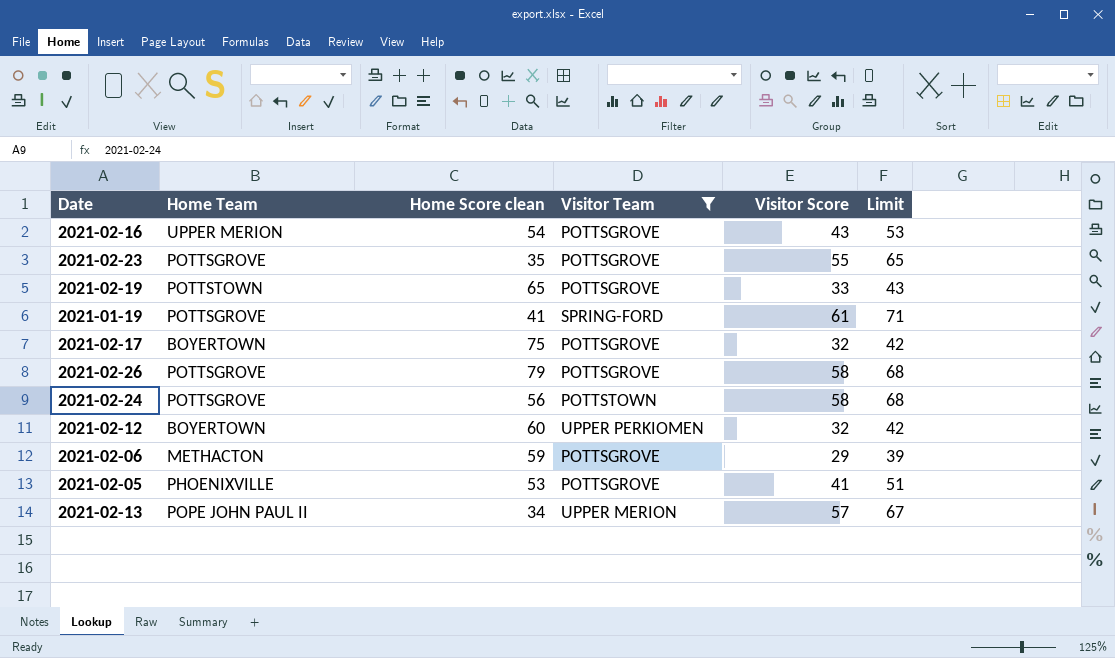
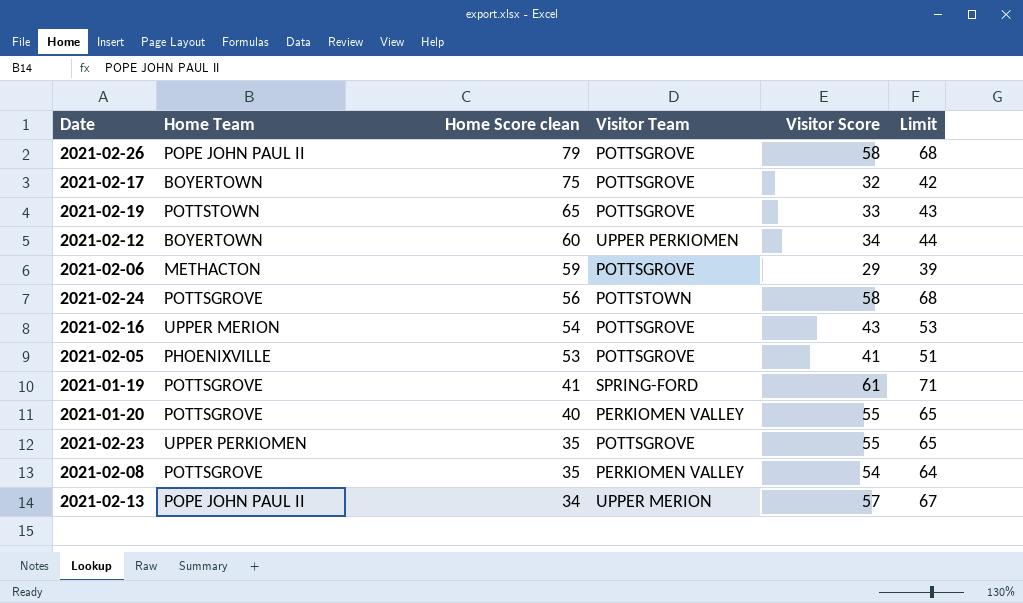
filter: Visitor Team != PERKIOMEN VALLEY -> none
row order: none -> Home Score clean descending
2021-02-26 | Home Team: POTTSGROVE -> POPE JOHN PAUL II
2021-02-12 | Visitor Score: 32 -> 34
2021-02-12 | Limit: 42 -> 44
2021-02-23 | Home Team: POTTSGROVE -> UPPER PERKIOMEN

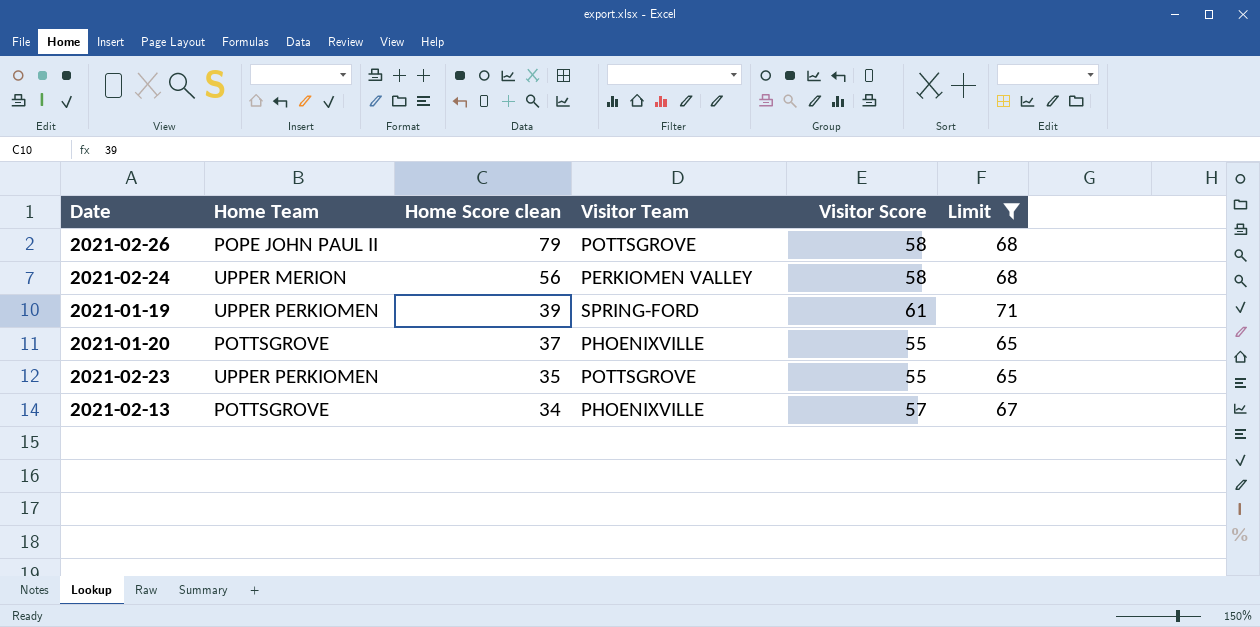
filter: none -> Limit >= 65
2021-02-24 | Home Team: POTTSGROVE -> UPPER MERION
2021-02-24 | Visitor Team: POTTSTOWN -> PERKIOMEN VALLEY
2021-01-19 | Home Team: POTTSGROVE -> UPPER PERKIOMEN
2021-01-19 | Home Score clean: 41 -> 39
2021-01-20 | Home Score clean: 40 -> 37
2021-01-20 | Visitor Team: PERKIOMEN VALLEY -> PHOENIXVILLE
2021-02-13 | Home Team: POPE JOHN PAUL II -> POTTSGROVE
2021-02-13 | Visitor Team: UPPER MERION -> PHOENIXVILLE

